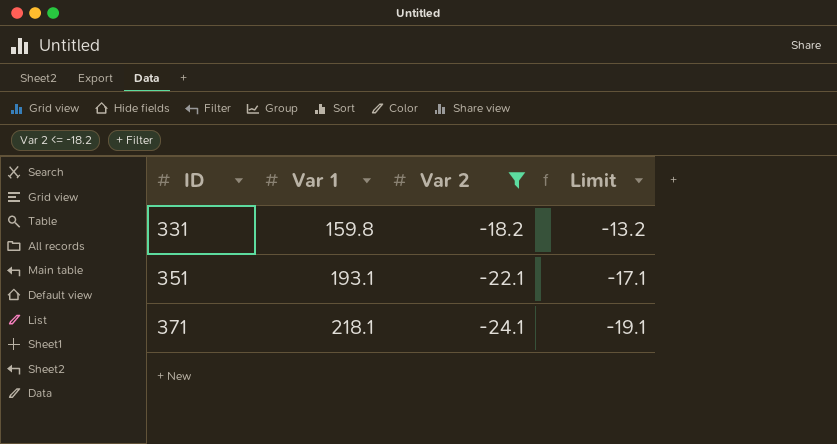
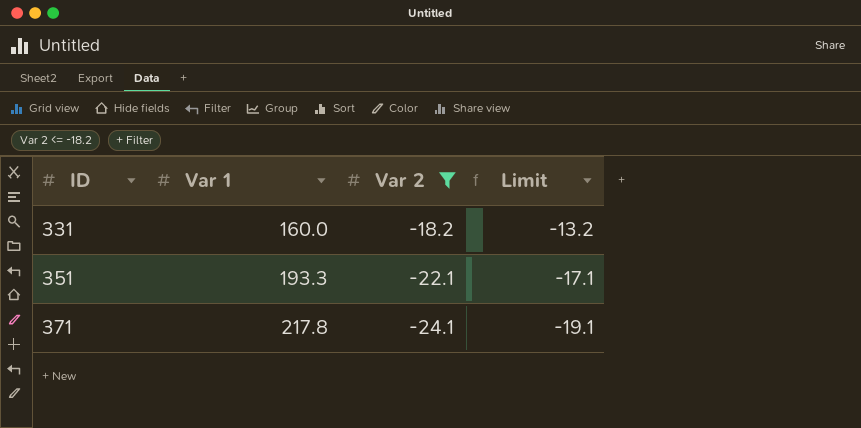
331 | Var 1: 159.8 -> 160.0
351 | Var 1: 193.1 -> 193.3
371 | Var 1: 218.1 -> 217.8

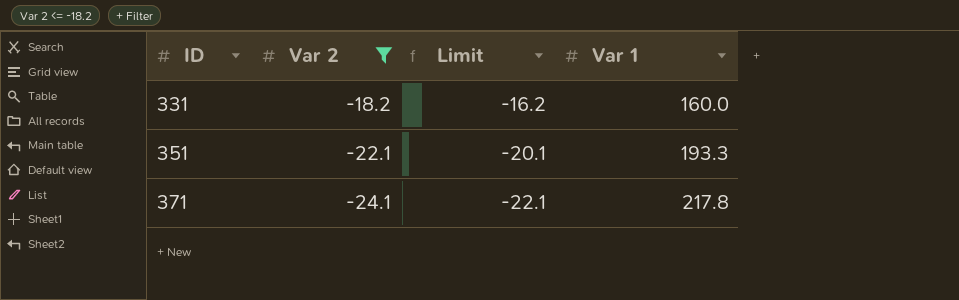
column Limit | formula: [Var 2] + 5 -> [Var 2] + 2
column Var 1 | position: 2 -> 4

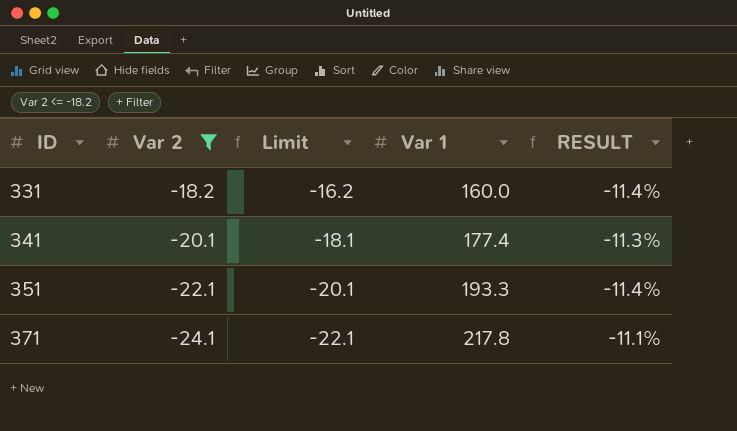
column RESULT | formula: none -> [Var 2] / [Var 1]
row 341: none -> -20.1 | -18.1 | 177.4 | -11.3%

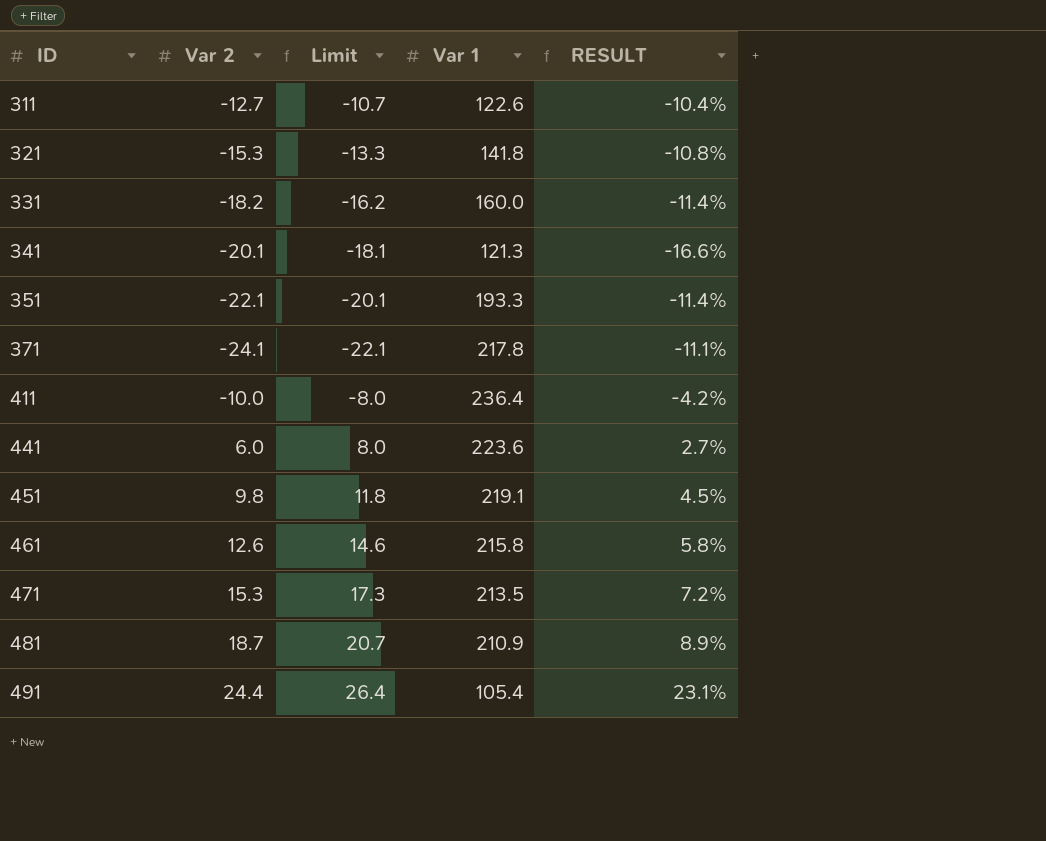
filter: Var 2 <= -18.2 -> none
341 | Var 1: 177.4 -> 121.3
341 | RESULT: -11.3% -> -16.6%

